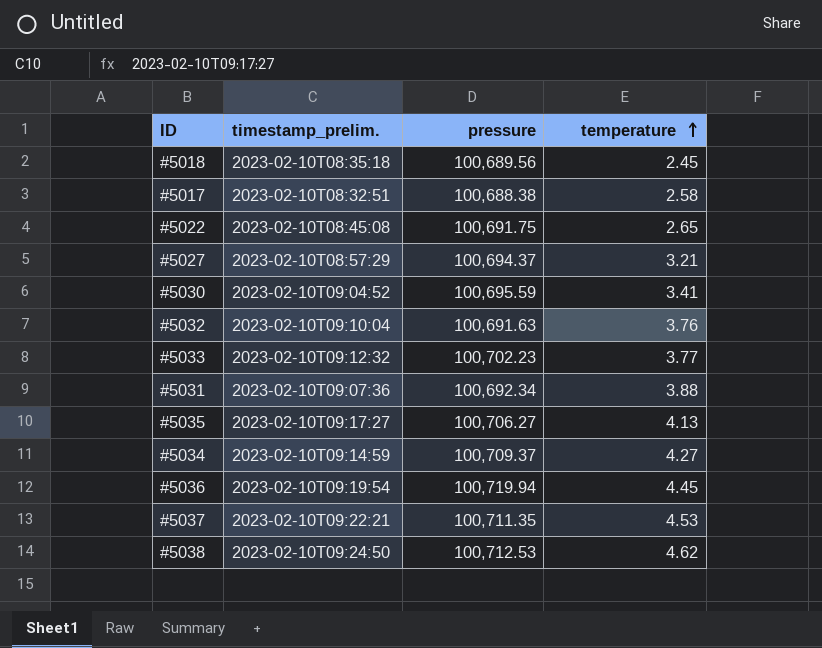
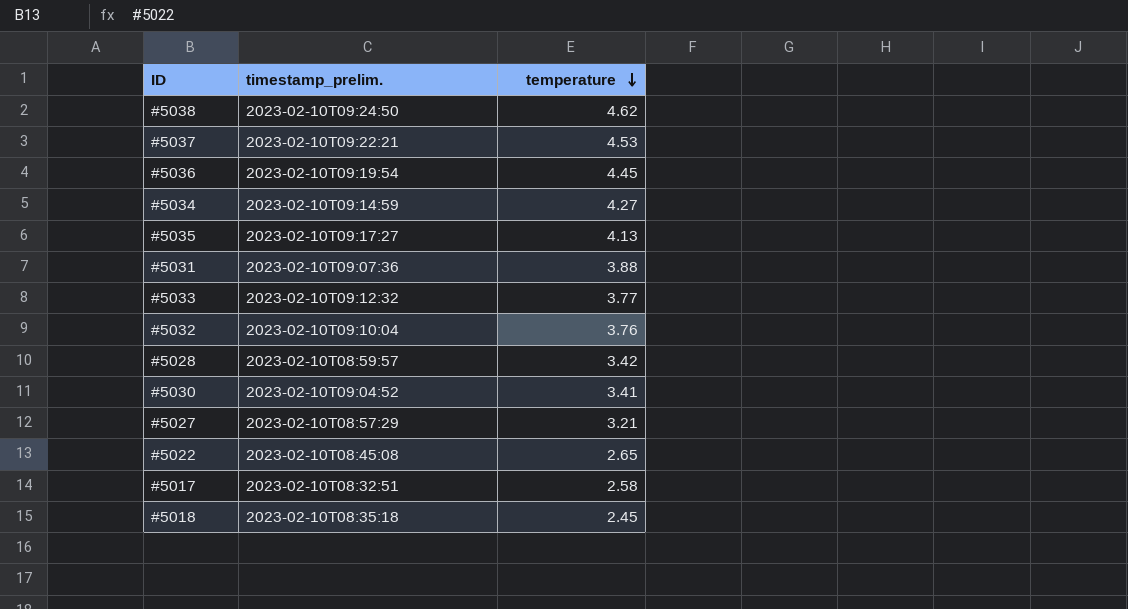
row order: temperature ascending -> temperature descending
column pressure | position: 3 -> none
row #5028: none -> 2023-02-10T08:59:57 | 3.42

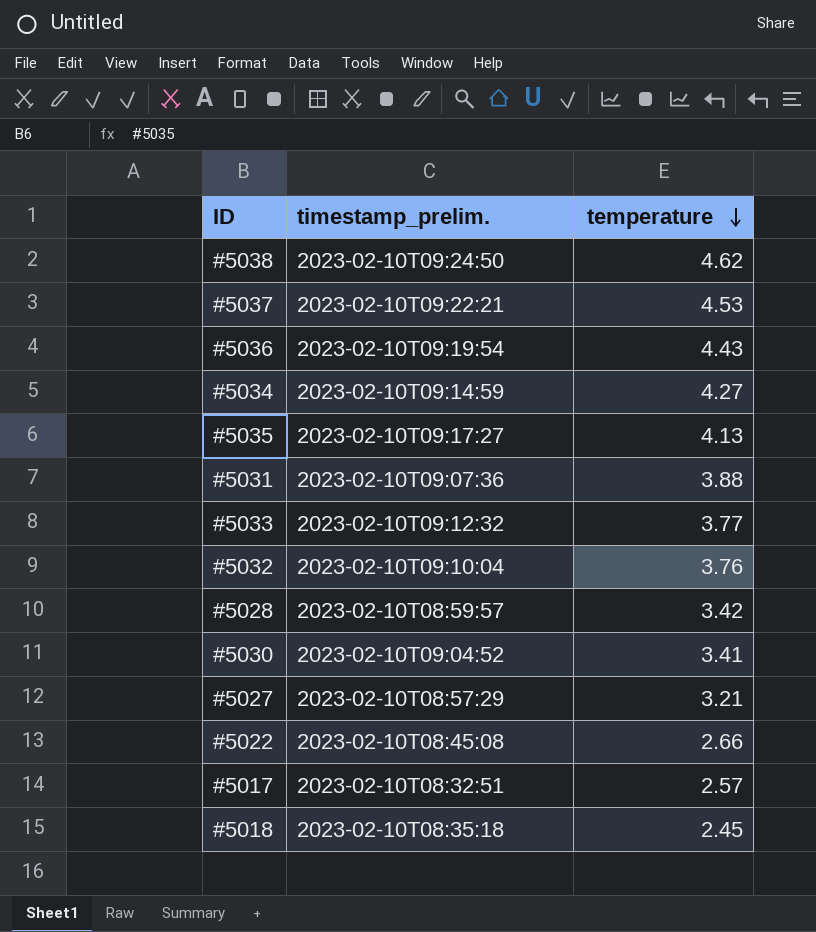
#5036 | temperature: 4.45 -> 4.43
#5022 | temperature: 2.65 -> 2.66
#5017 | temperature: 2.58 -> 2.57

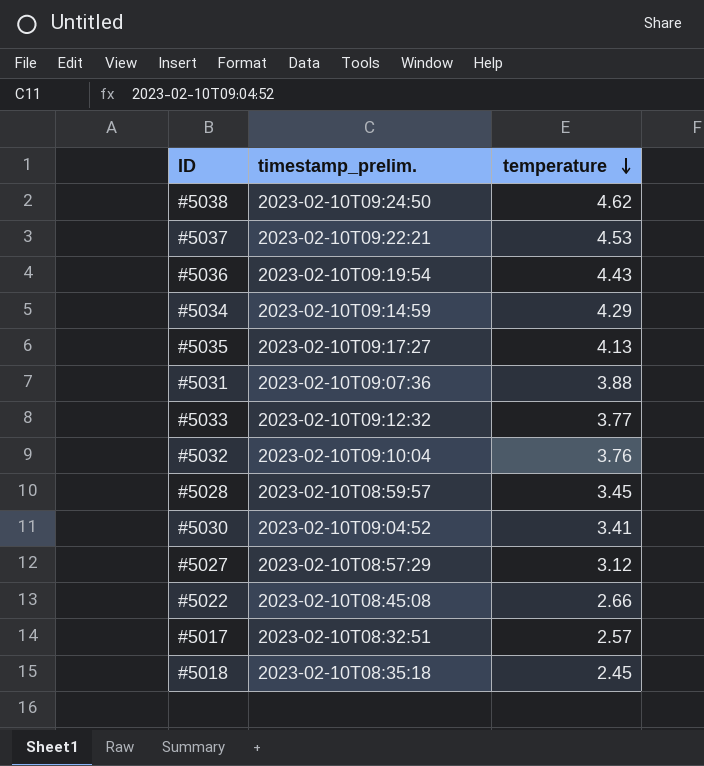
#5034 | temperature: 4.27 -> 4.29
#5028 | temperature: 3.42 -> 3.45
#5027 | temperature: 3.21 -> 3.12

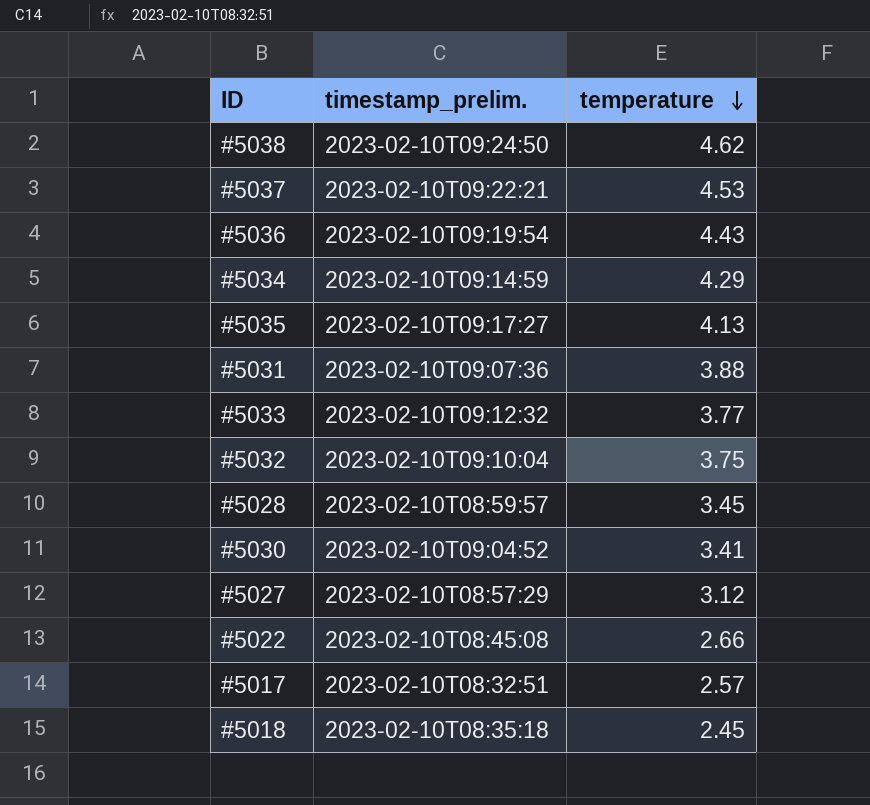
#5032 | temperature: 3.76 -> 3.75

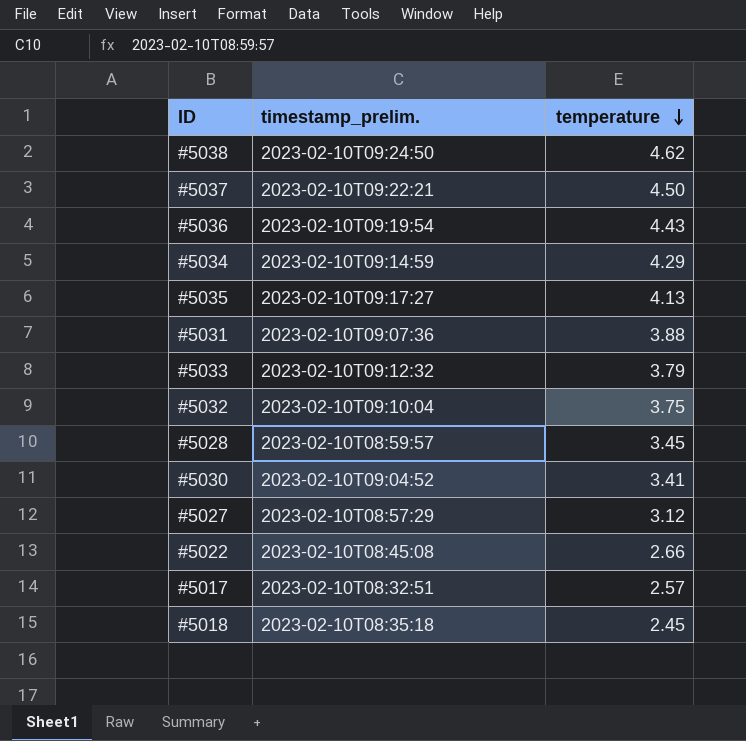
#5037 | temperature: 4.53 -> 4.50
#5033 | temperature: 3.77 -> 3.79

